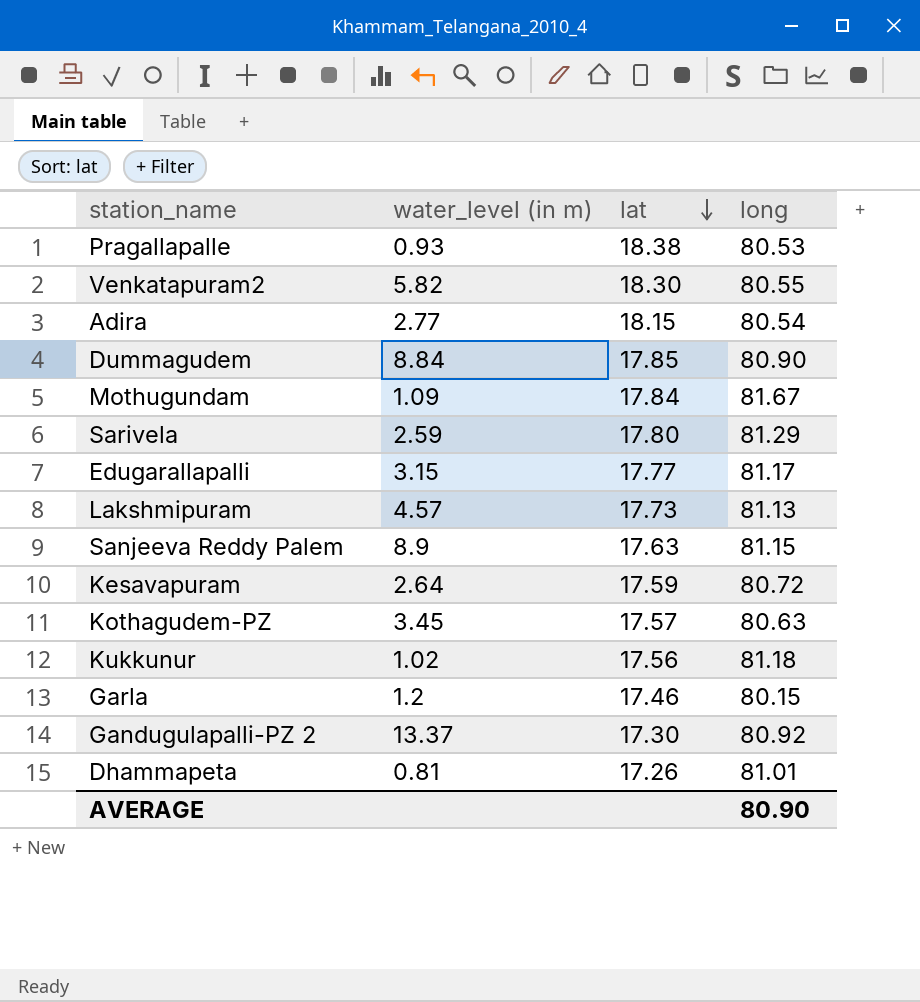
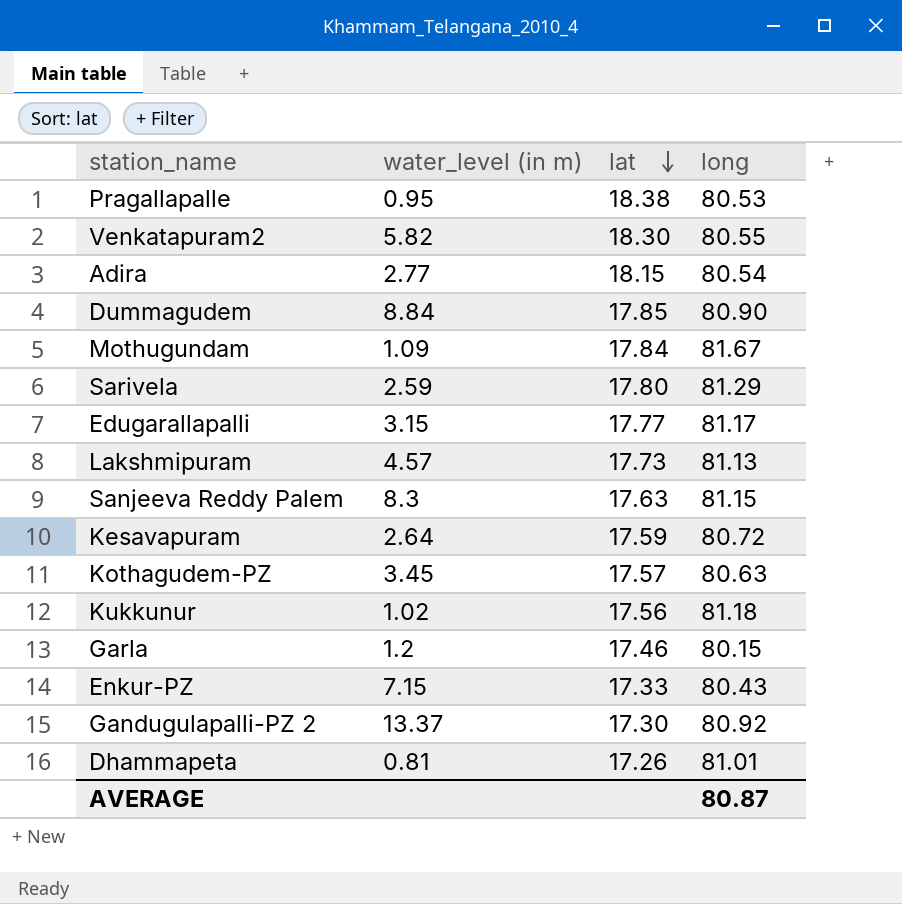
Pragallapalle | water_level (in m): 0.93 -> 0.95
Sanjeeva Reddy Palem | water_level (in m): 8.9 -> 8.3
row Enkur-PZ: none -> 7.15 | 17.33 | 80.43
AVERAGE | long: 80.90 -> 80.87

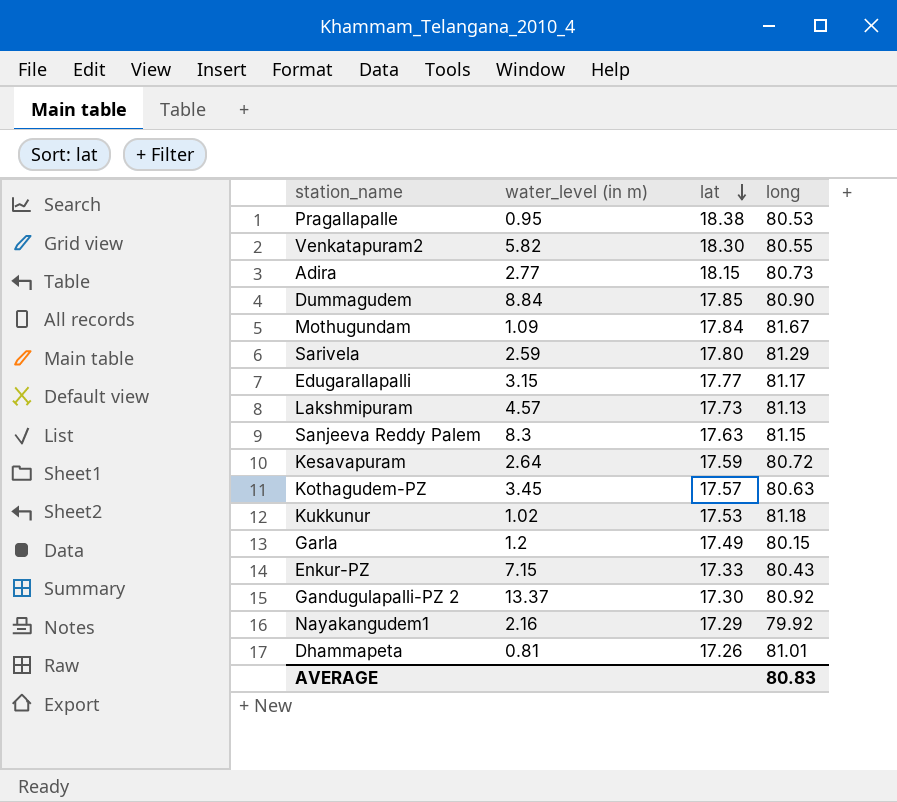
Adira | long: 80.54 -> 80.73
Kukkunur | lat: 17.56 -> 17.53
Garla | lat: 17.46 -> 17.49
row Nayakangudem1: none -> 2.16 | 17.29 | 79.92
AVERAGE | long: 80.87 -> 80.83

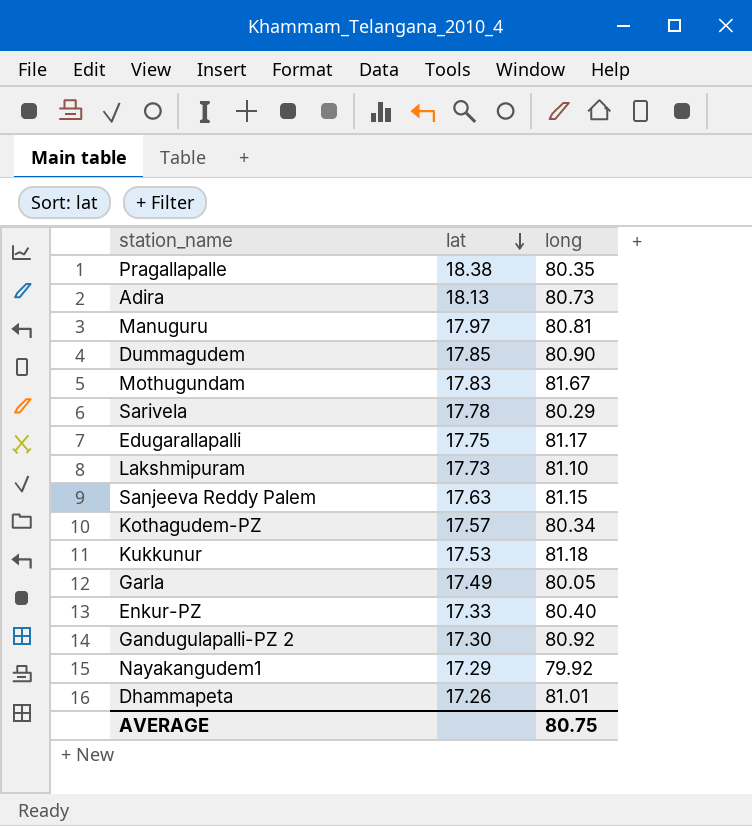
column water_level (in m) | position: 2 -> none
row Venkatapuram2: 5.82 | 18.30 | 80.55 -> none
row Kesavapuram: 2.64 | 17.59 | 80.72 -> none
Pragallapalle | long: 80.53 -> 80.35
Adira | lat: 18.15 -> 18.13
row Manuguru: none -> 17.97 | 80.81
Mothugundam | lat: 17.84 -> 17.83
Sarivela | lat: 17.80 -> 17.78
Sarivela | long: 81.29 -> 80.29
Edugarallapalli | lat: 17.77 -> 17.75
Lakshmipuram | long: 81.13 -> 81.10
Kothagudem-PZ | long: 80.63 -> 80.34
Garla | long: 80.15 -> 80.05
Enkur-PZ | long: 80.43 -> 80.40
AVERAGE | long: 80.83 -> 80.75

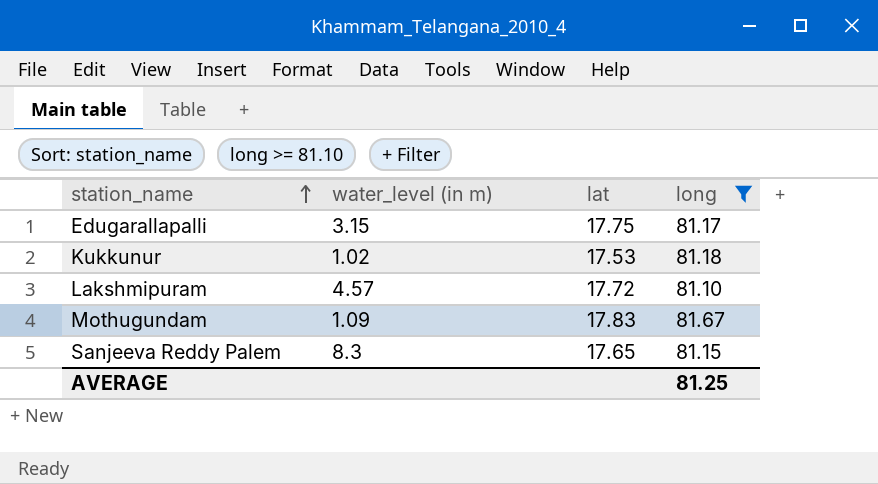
filter: none -> long >= 81.10
row order: lat descending -> station_name ascending
column water_level (in m) | position: none -> 2
Lakshmipuram | lat: 17.73 -> 17.72
Sanjeeva Reddy Palem | lat: 17.63 -> 17.65
AVERAGE | long: 80.75 -> 81.25

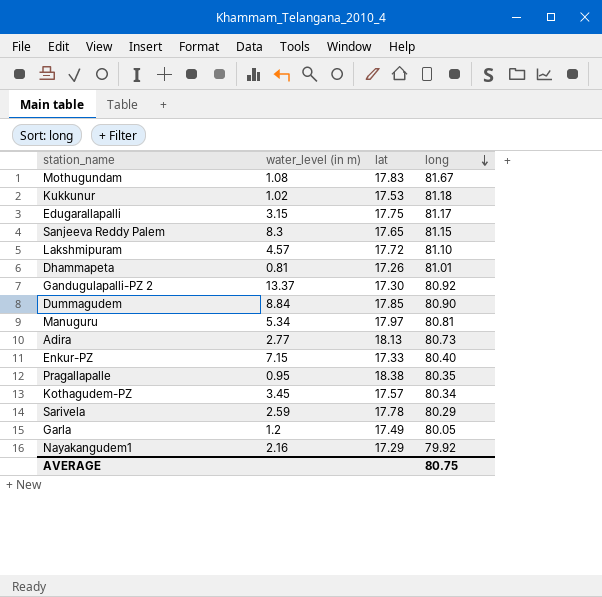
filter: long >= 81.10 -> none
row order: station_name ascending -> long descending
Mothugundam | water_level (in m): 1.09 -> 1.08
AVERAGE | long: 81.25 -> 80.75

